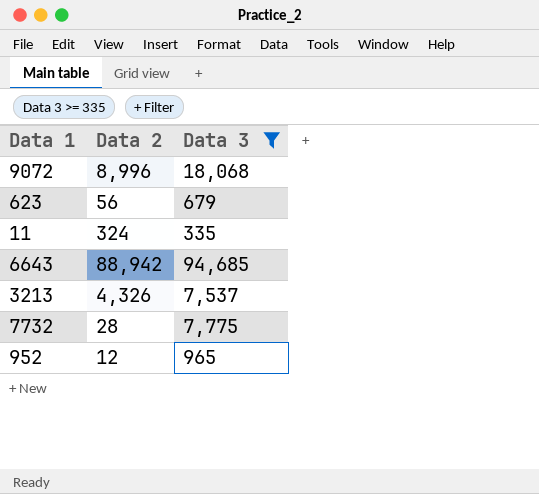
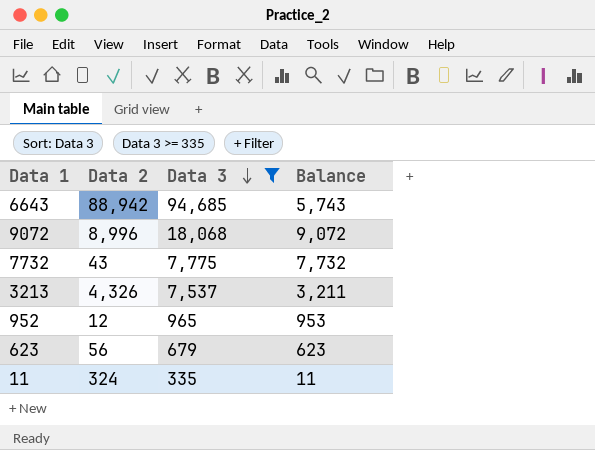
row order: none -> Data 3 descending
column Balance | formula: none -> [Data 3] - [Data 2]
7732 | Data 2: 28 -> 43

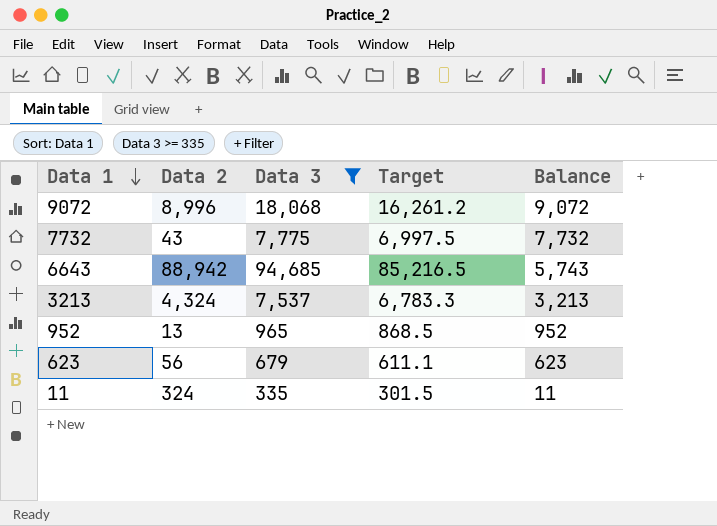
row order: Data 3 descending -> Data 1 descending
column Target | formula: none -> [Data 3] * 0.9
3213 | Data 2: 4,326 -> 4,324
3213 | Balance: 3,211 -> 3,213
952 | Data 2: 12 -> 13
952 | Balance: 953 -> 952

